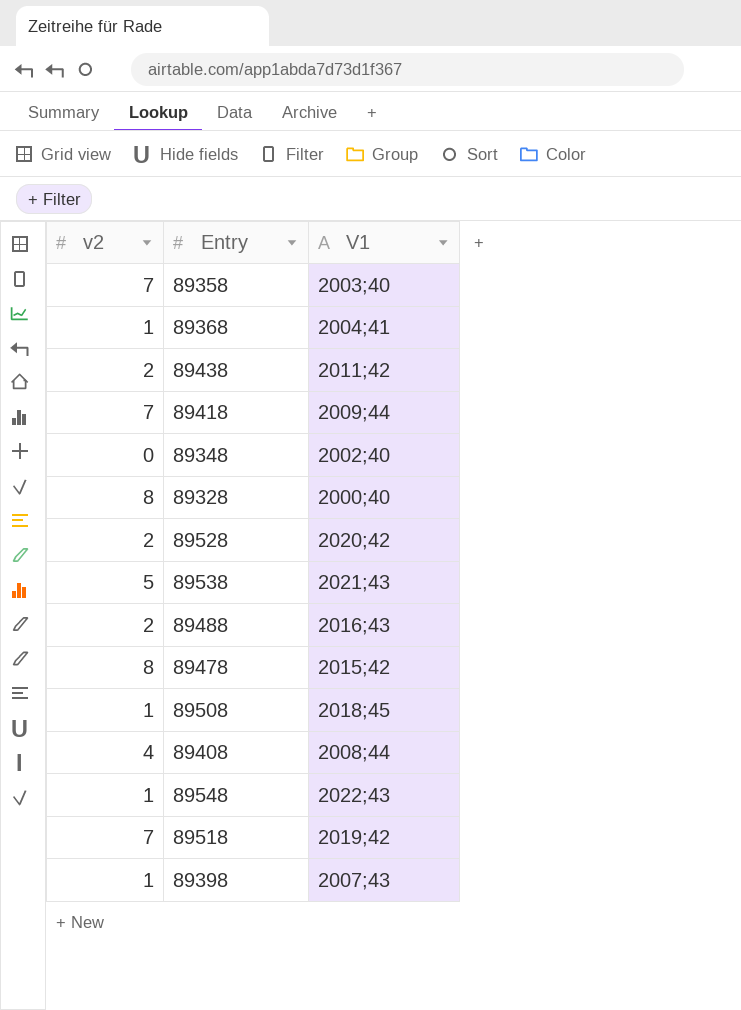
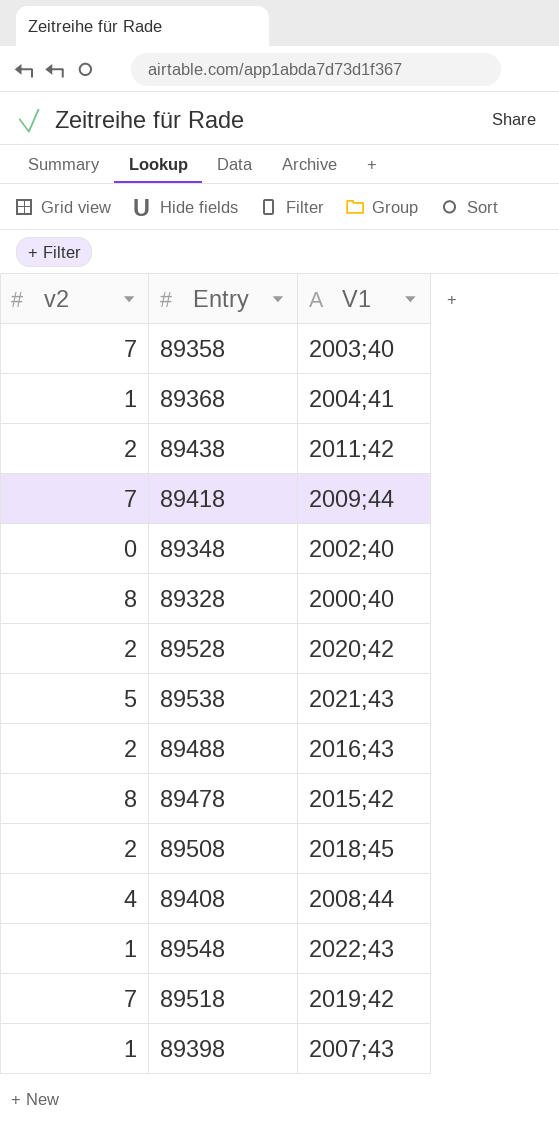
89508 | v2: 1 -> 2

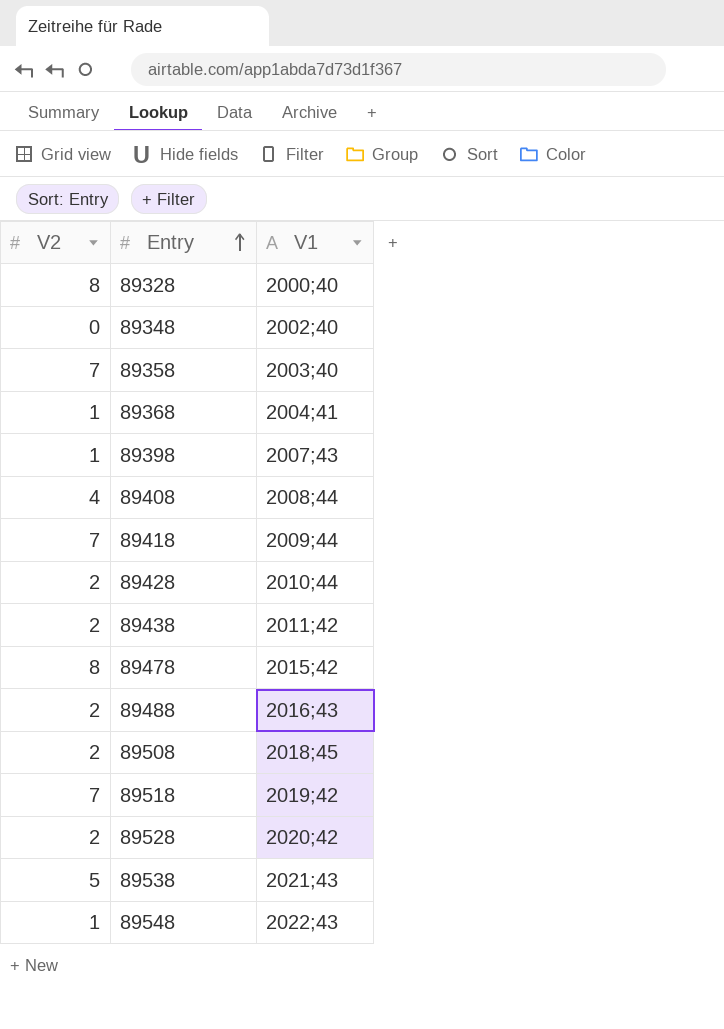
row order: none -> Entry ascending
column name: v2 -> V2
row 89428: none -> 2 | 2010;44

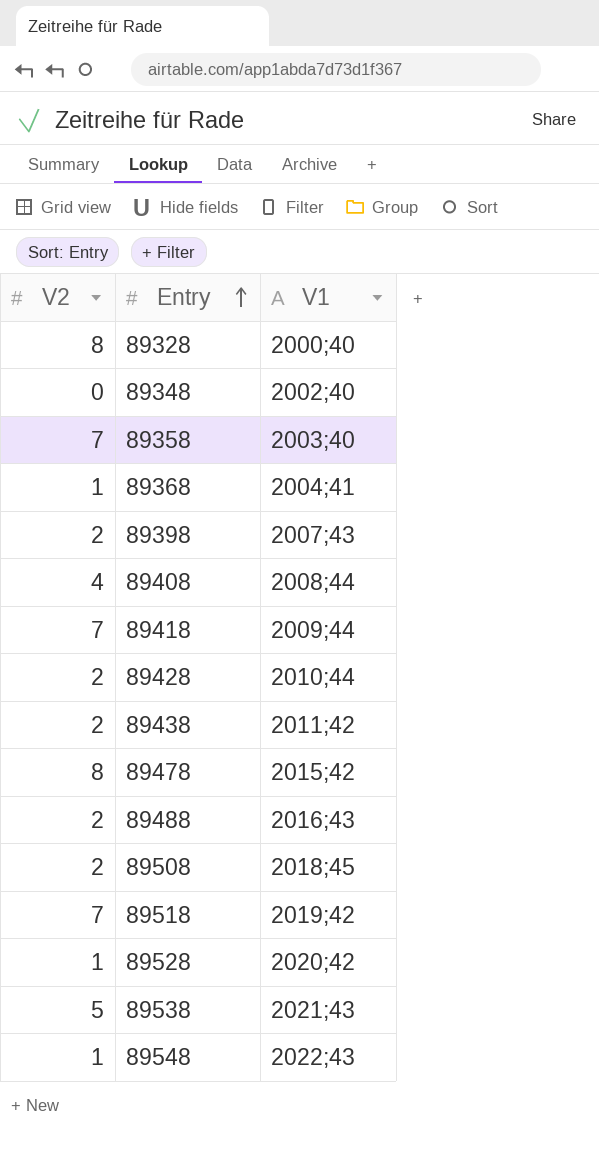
89398 | V2: 1 -> 2
89528 | V2: 2 -> 1

